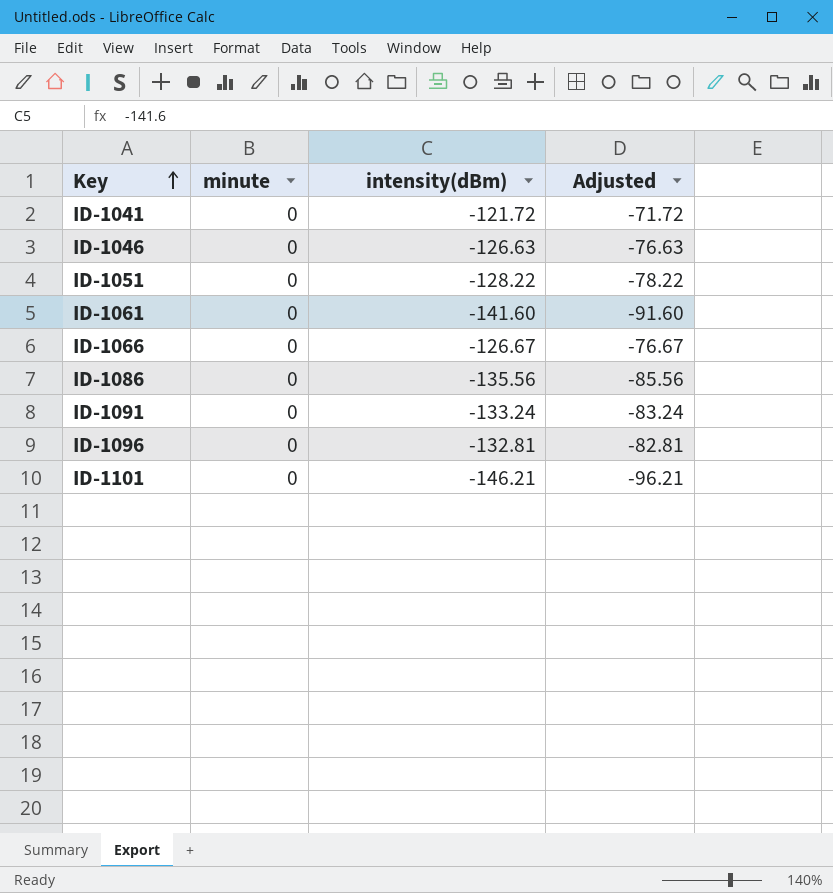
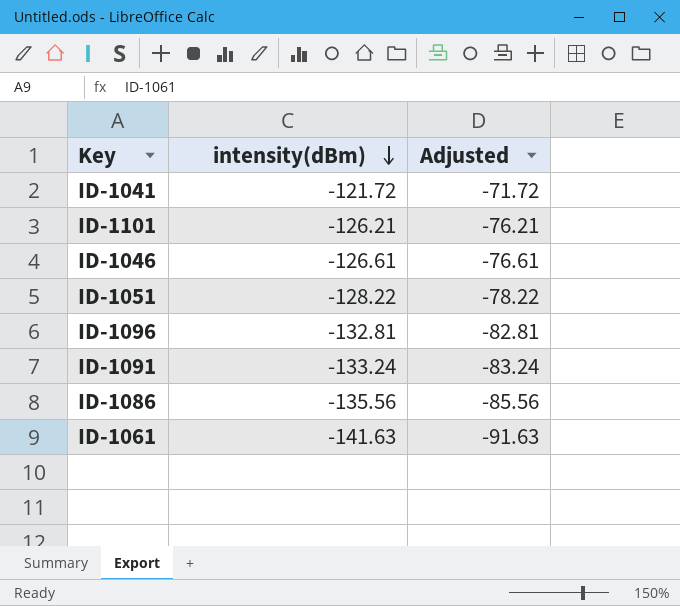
row order: Key ascending -> intensity(dBm) descending
column minute | position: 2 -> none
row ID-1066: 0 | -126.67 | -76.67 -> none
ID-1101 | intensity(dBm): -146.21 -> -126.21
ID-1101 | Adjusted: -96.21 -> -76.21
ID-1046 | intensity(dBm): -126.63 -> -126.61
ID-1046 | Adjusted: -76.63 -> -76.61
ID-1061 | intensity(dBm): -141.60 -> -141.63
ID-1061 | Adjusted: -91.60 -> -91.63

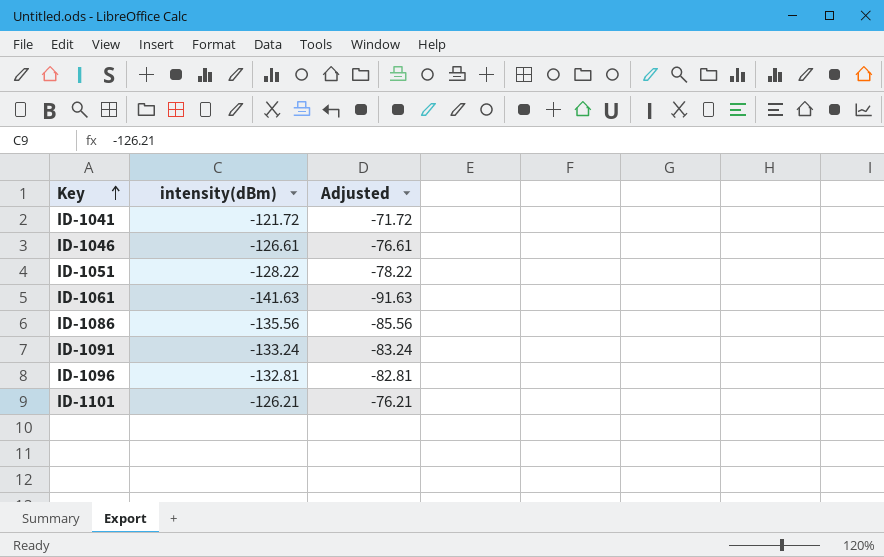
row order: intensity(dBm) descending -> Key ascending

